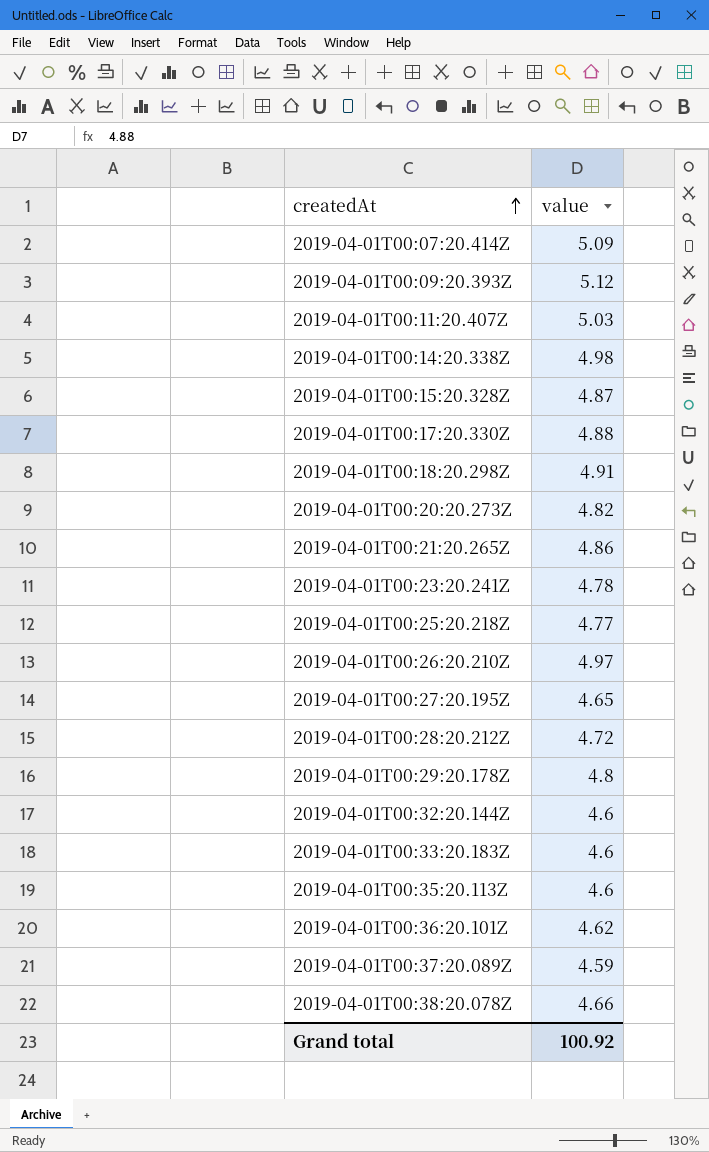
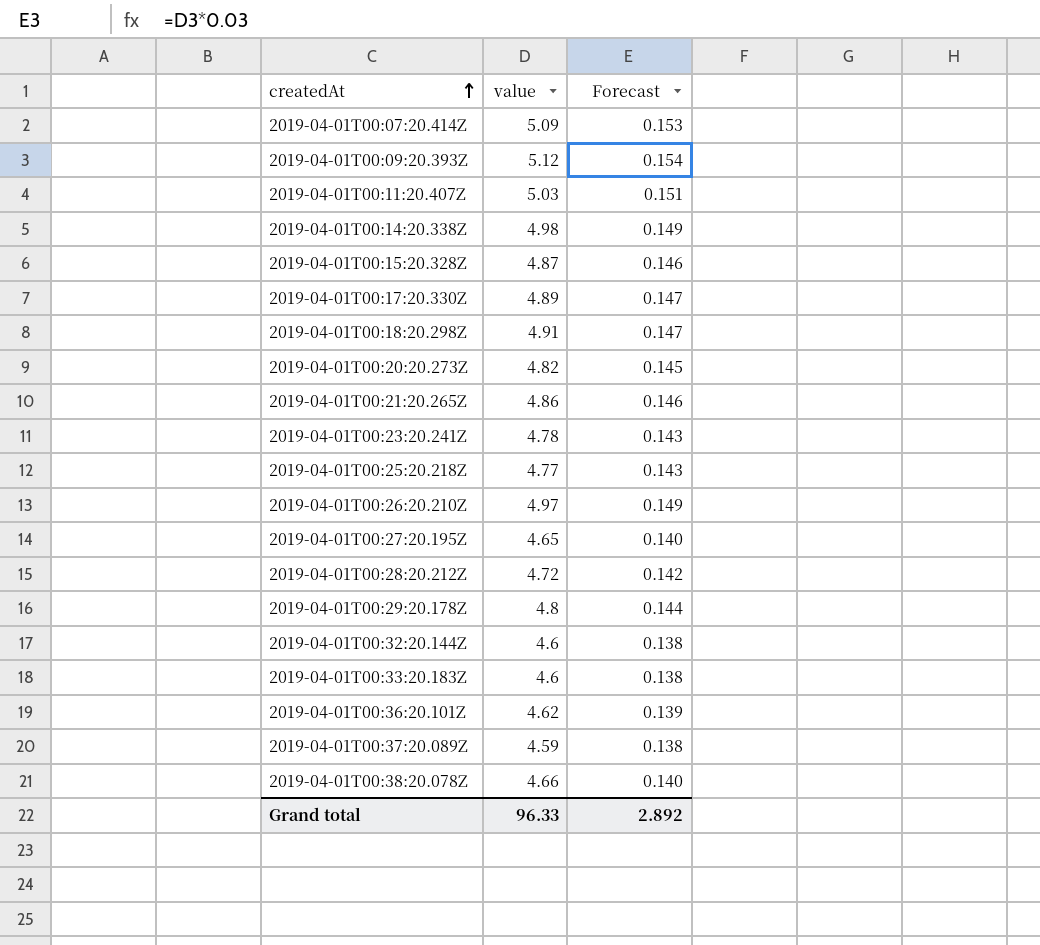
column Forecast | formula: none -> [value] * 0.03
row 2019-04-01T00:35:20.113Z: 4.6 -> none
2019-04-01T00:17:20.330Z | value: 4.88 -> 4.89
Grand total | value: 100.92 -> 96.33

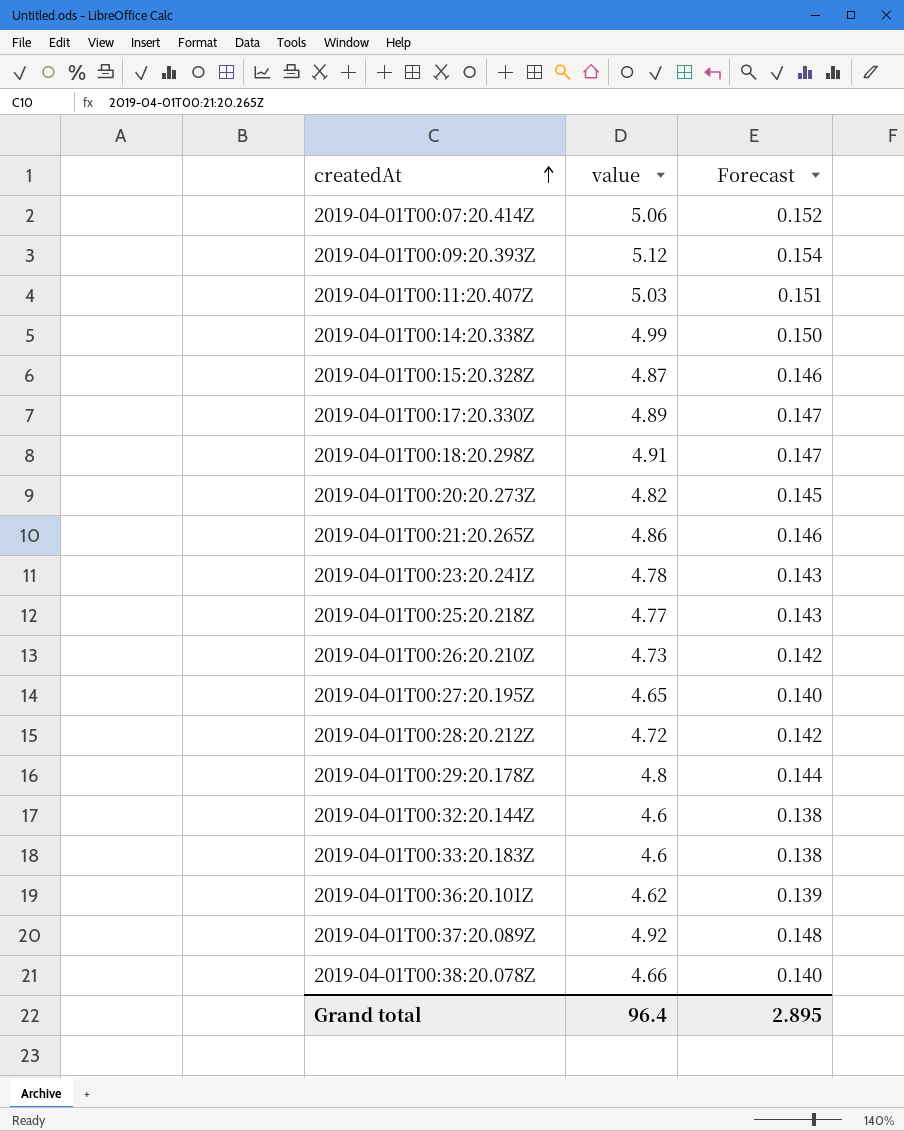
2019-04-01T00:07:20.414Z | value: 5.09 -> 5.06
2019-04-01T00:07:20.414Z | Forecast: 0.153 -> 0.152
2019-04-01T00:14:20.338Z | value: 4.98 -> 4.99
2019-04-01T00:14:20.338Z | Forecast: 0.149 -> 0.150
2019-04-01T00:26:20.210Z | value: 4.97 -> 4.73
2019-04-01T00:26:20.210Z | Forecast: 0.149 -> 0.142
2019-04-01T00:37:20.089Z | value: 4.59 -> 4.92
2019-04-01T00:37:20.089Z | Forecast: 0.138 -> 0.148
Grand total | value: 96.33 -> 96.4
Grand total | Forecast: 2.892 -> 2.895

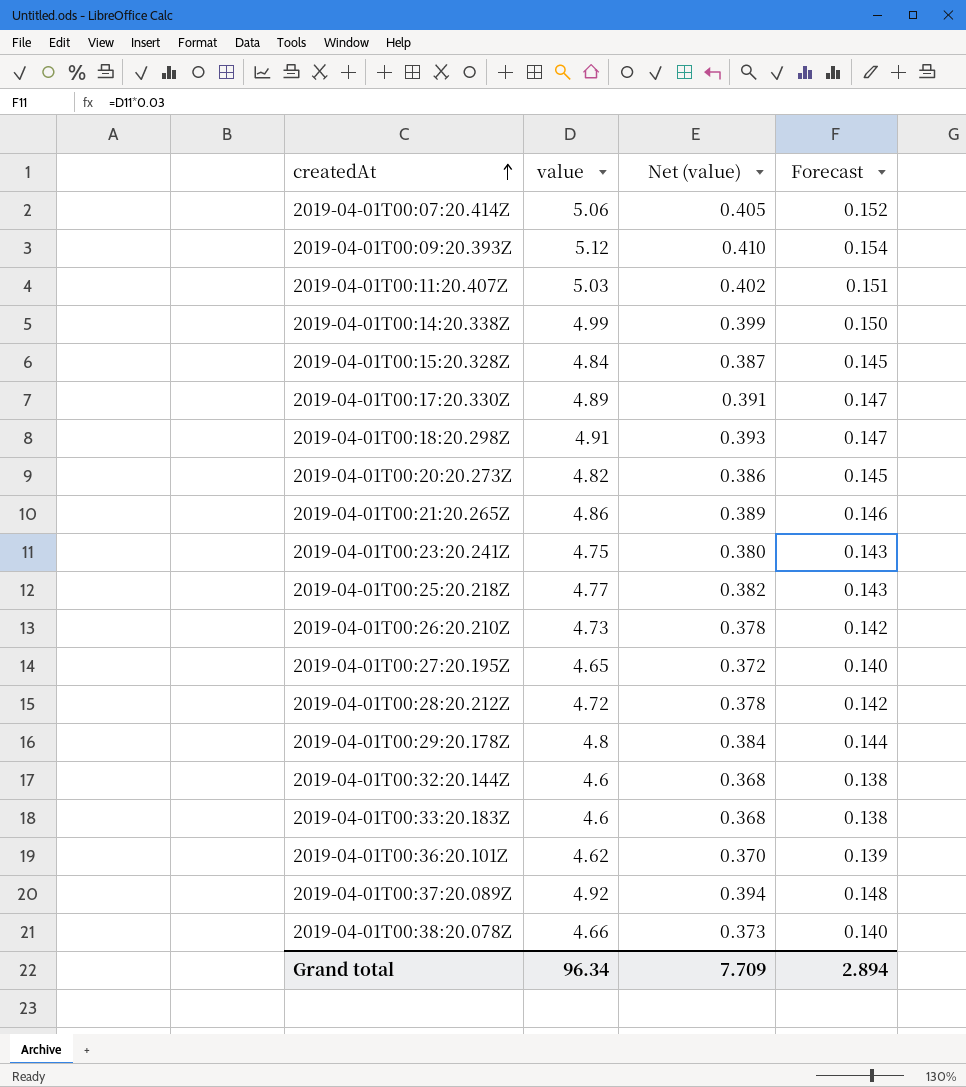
column Net (value) | formula: none -> [value] * 0.08
2019-04-01T00:15:20.328Z | value: 4.87 -> 4.84
2019-04-01T00:15:20.328Z | Forecast: 0.146 -> 0.145
2019-04-01T00:23:20.241Z | value: 4.78 -> 4.75
Grand total | value: 96.4 -> 96.34
Grand total | Forecast: 2.895 -> 2.894

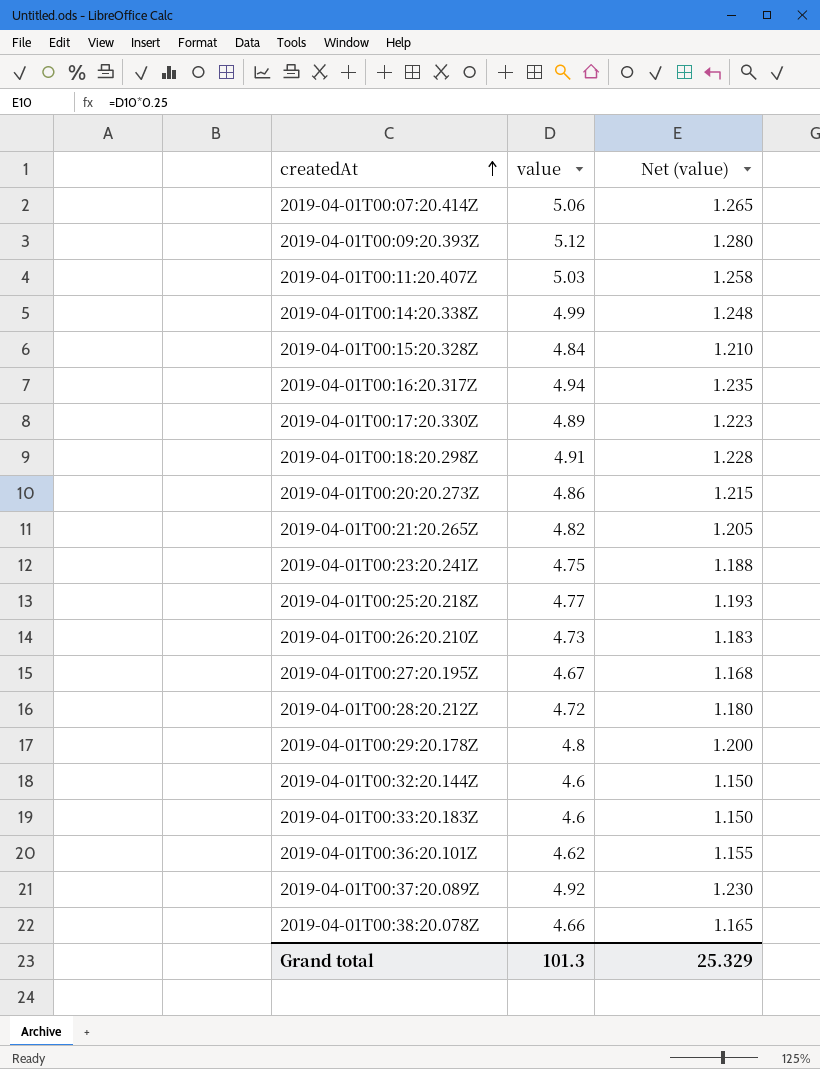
column Forecast | formula: [value] * 0.03 -> none
column Net (value) | formula: [value] * 0.08 -> [value] * 0.25
row 2019-04-01T00:16:20.317Z: none -> 4.94 | 1.235
2019-04-01T00:20:20.273Z | value: 4.82 -> 4.86
2019-04-01T00:21:20.265Z | value: 4.86 -> 4.82
2019-04-01T00:27:20.195Z | value: 4.65 -> 4.67
Grand total | value: 96.34 -> 101.3
Grand total | Net (value): 7.709 -> 25.329

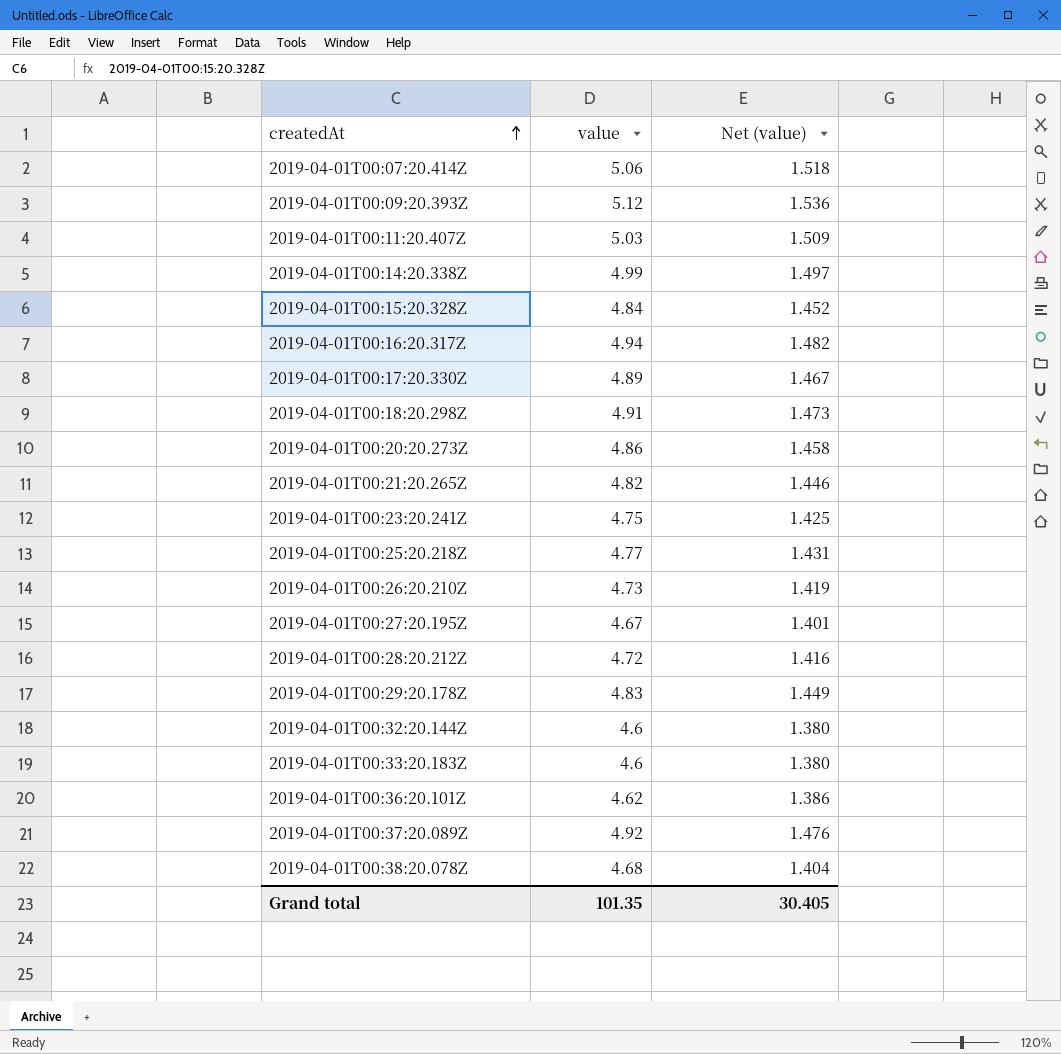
column Net (value) | formula: [value] * 0.25 -> [value] * 0.3
2019-04-01T00:29:20.178Z | value: 4.8 -> 4.83
2019-04-01T00:38:20.078Z | value: 4.66 -> 4.68
Grand total | value: 101.3 -> 101.35
Grand total | Net (value): 25.329 -> 30.405

